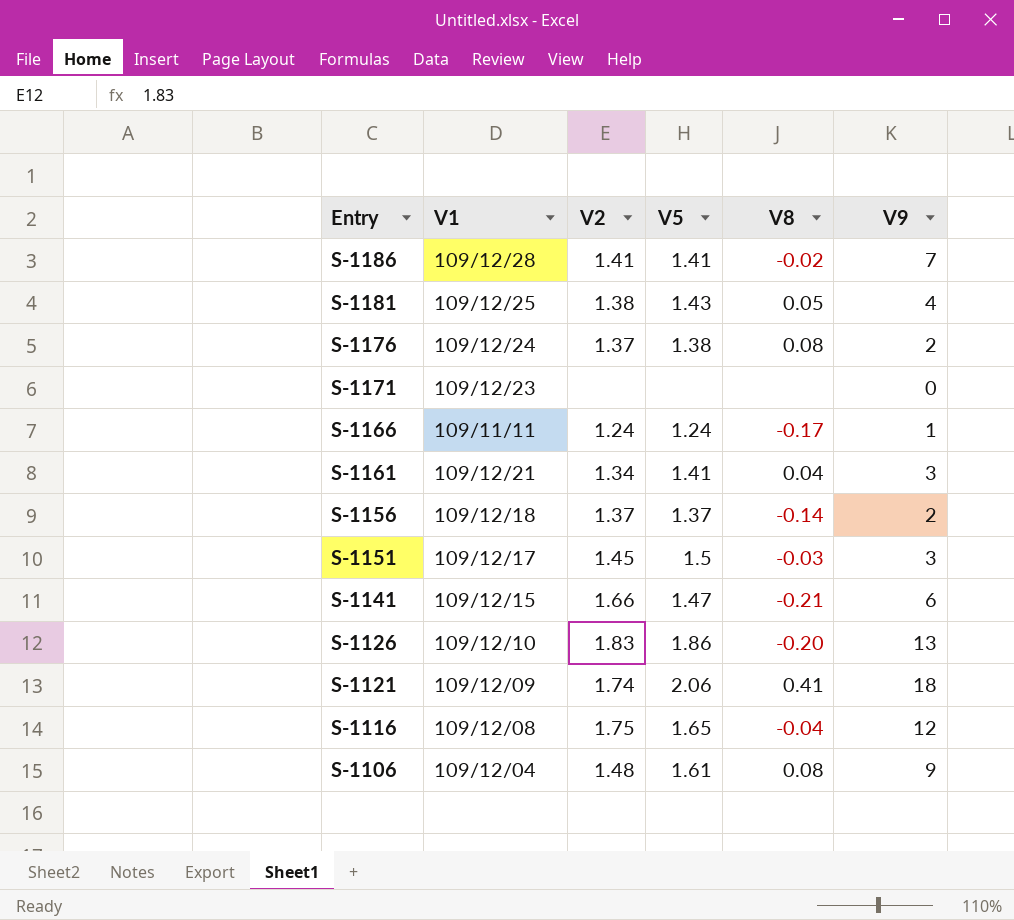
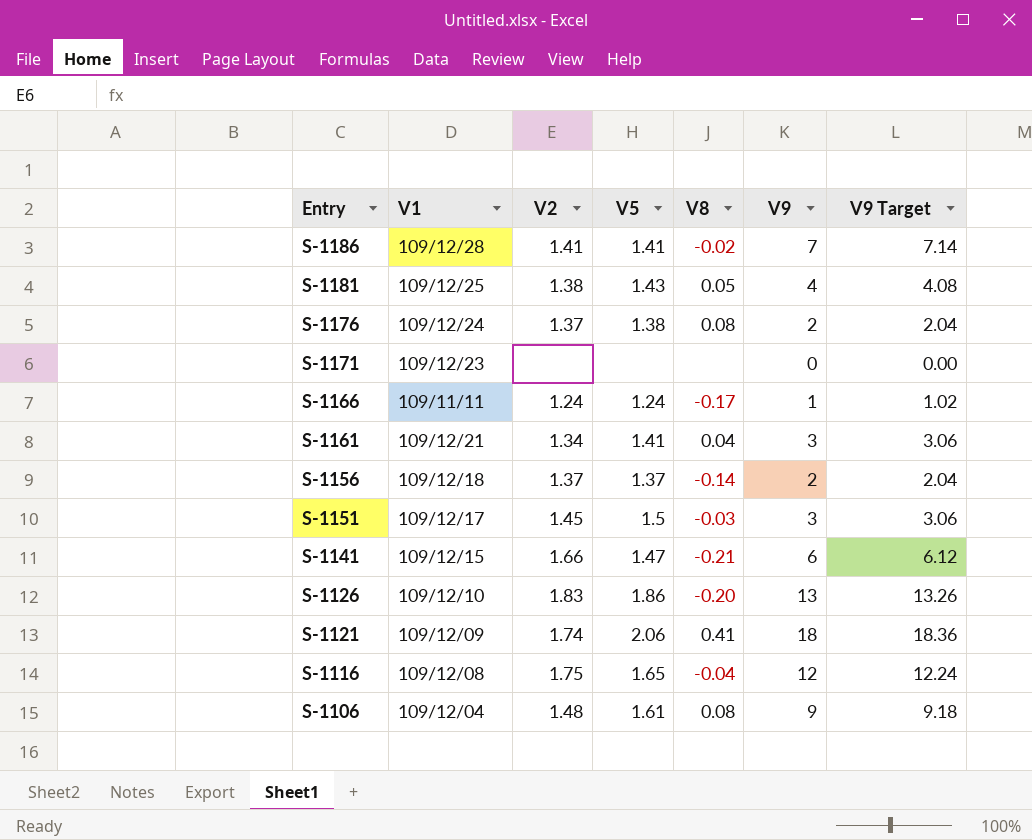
column V9 Target | formula: none -> [V9] * 1.02

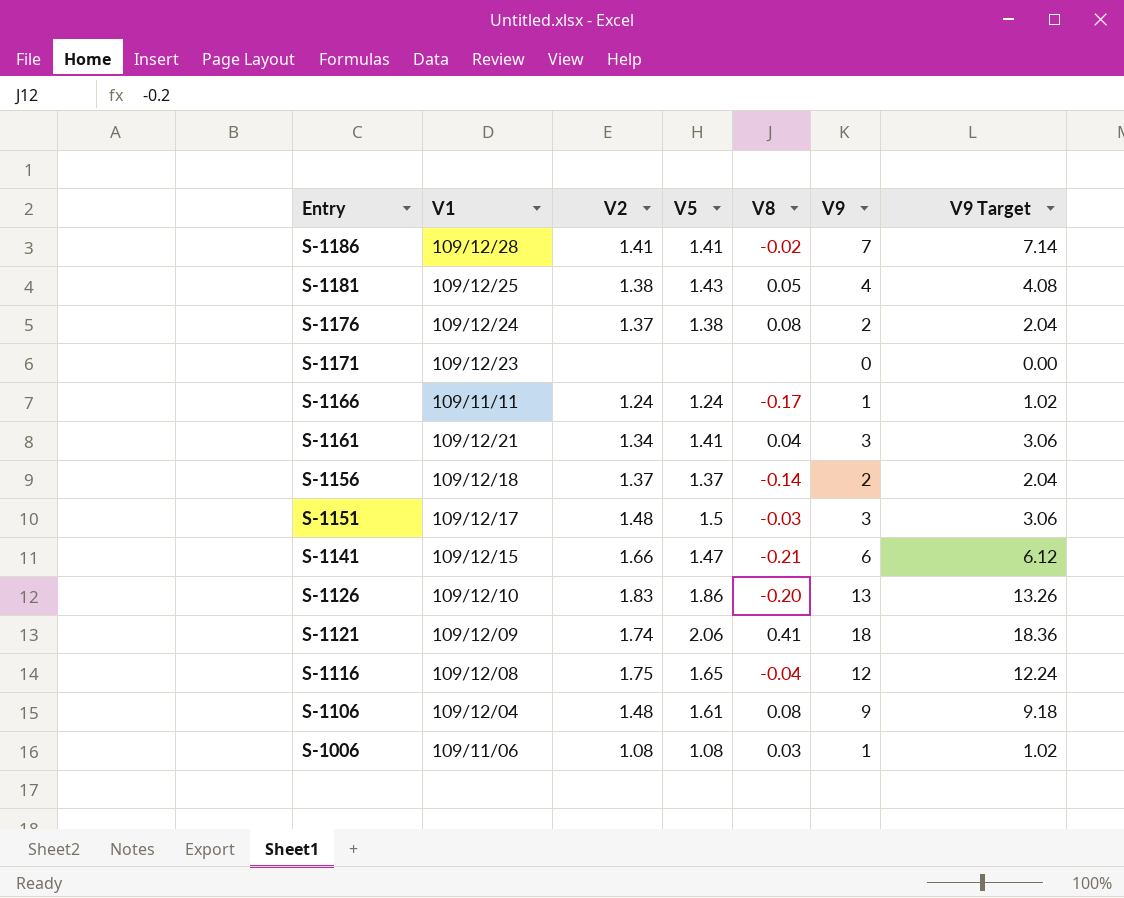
S-1151 | V2: 1.45 -> 1.48
row S-1006: none -> 109/11/06 | 1.08 | 1.08 | 0.03 | 1 | 1.02

